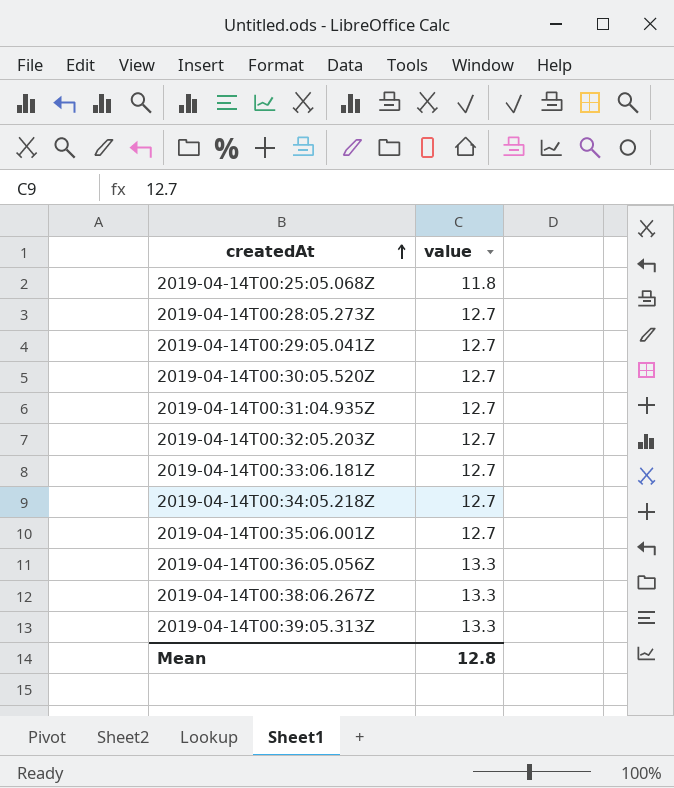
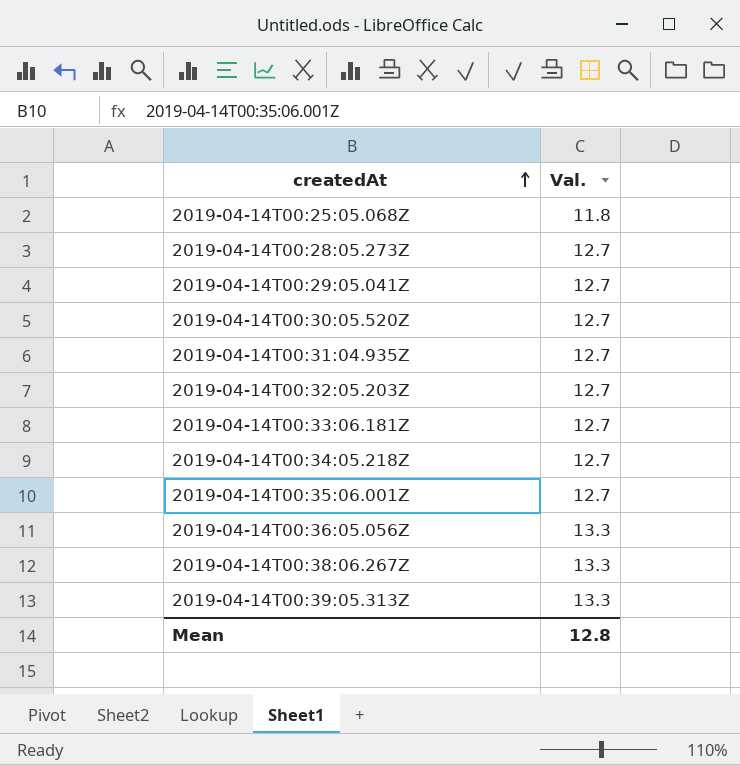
column name: value -> Val.

